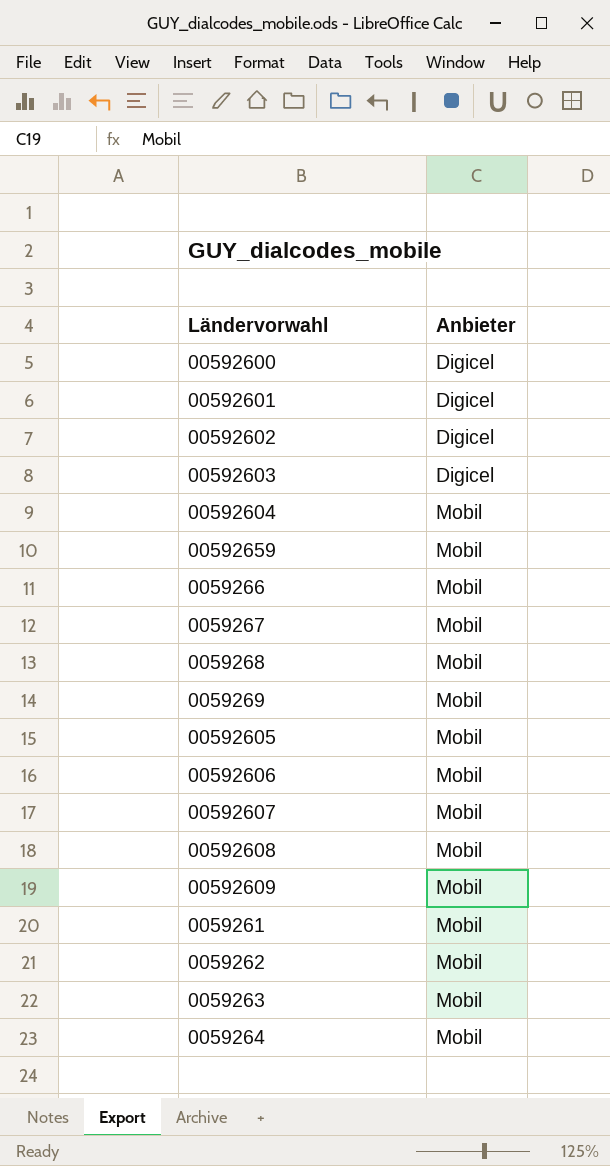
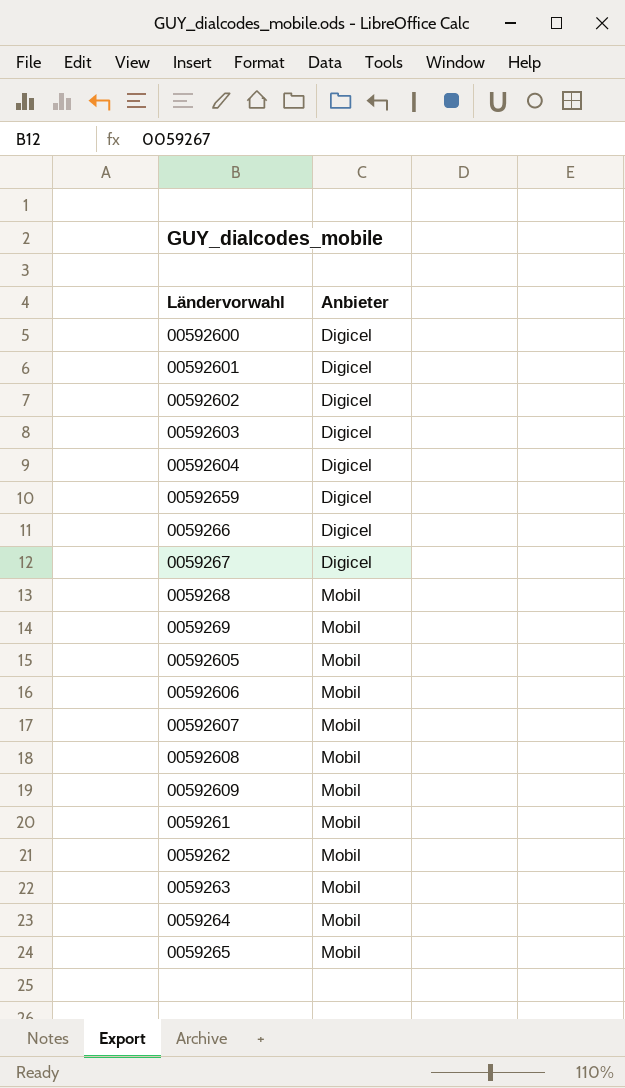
00592604 | Anbieter: Mobil -> Digicel
00592659 | Anbieter: Mobil -> Digicel
0059266 | Anbieter: Mobil -> Digicel
0059267 | Anbieter: Mobil -> Digicel
row 0059265: none -> Mobil

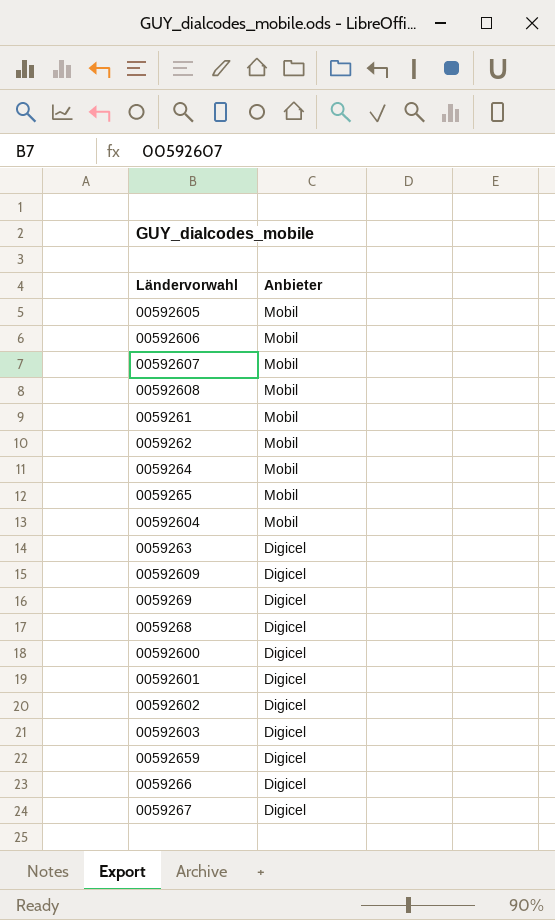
row order: Anbieter ascending -> Anbieter descending
00592604 | Anbieter: Digicel -> Mobil
0059263 | Anbieter: Mobil -> Digicel
00592609 | Anbieter: Mobil -> Digicel
0059269 | Anbieter: Mobil -> Digicel
0059268 | Anbieter: Mobil -> Digicel

